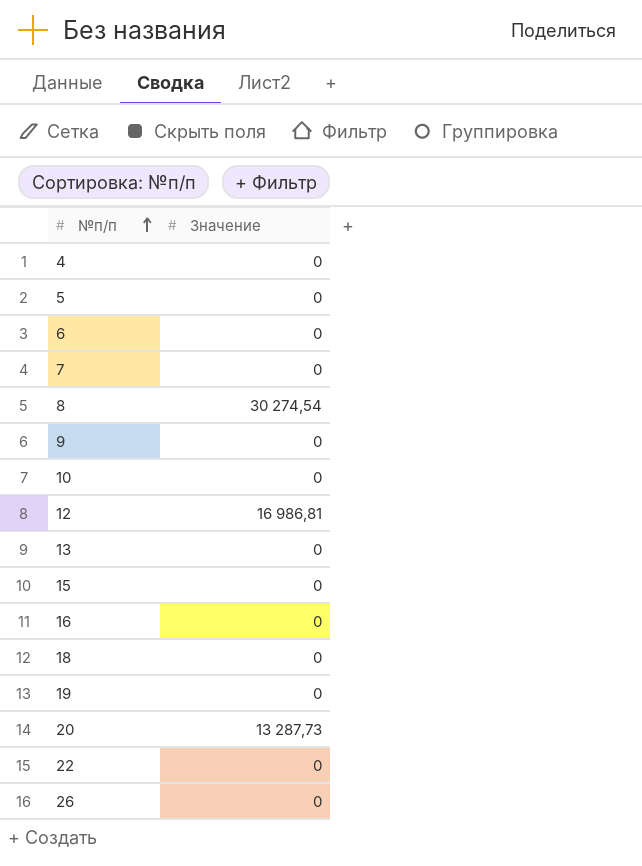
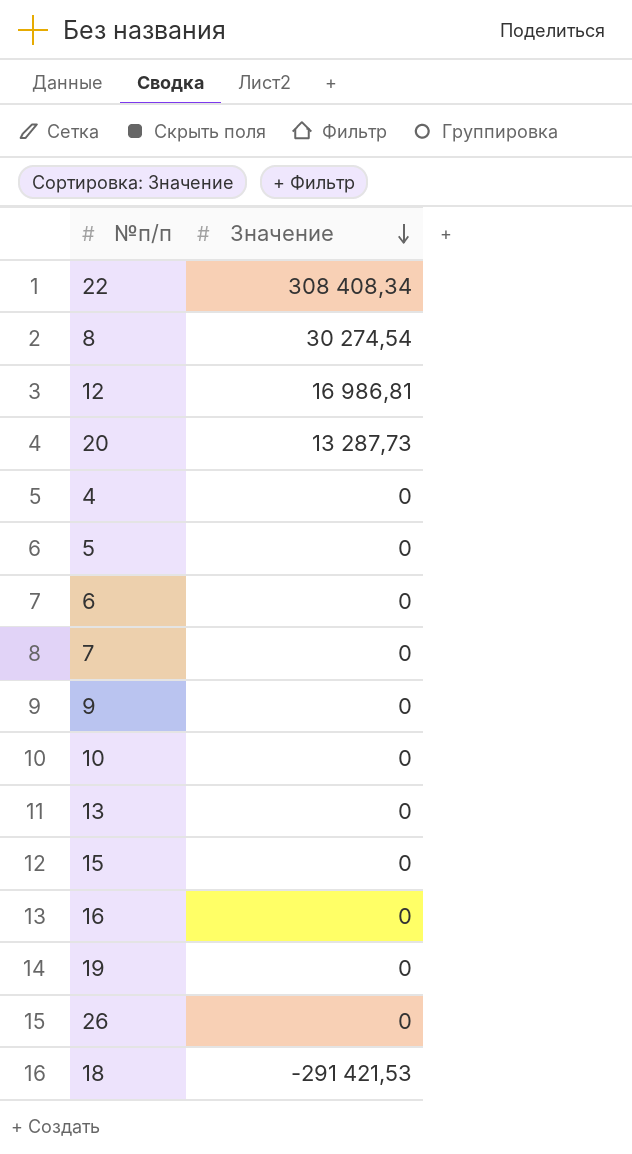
row order: №п/п ascending -> Значение descending
22 | Значение: 0 -> 308 408,34
18 | Значение: 0 -> -291 421,53

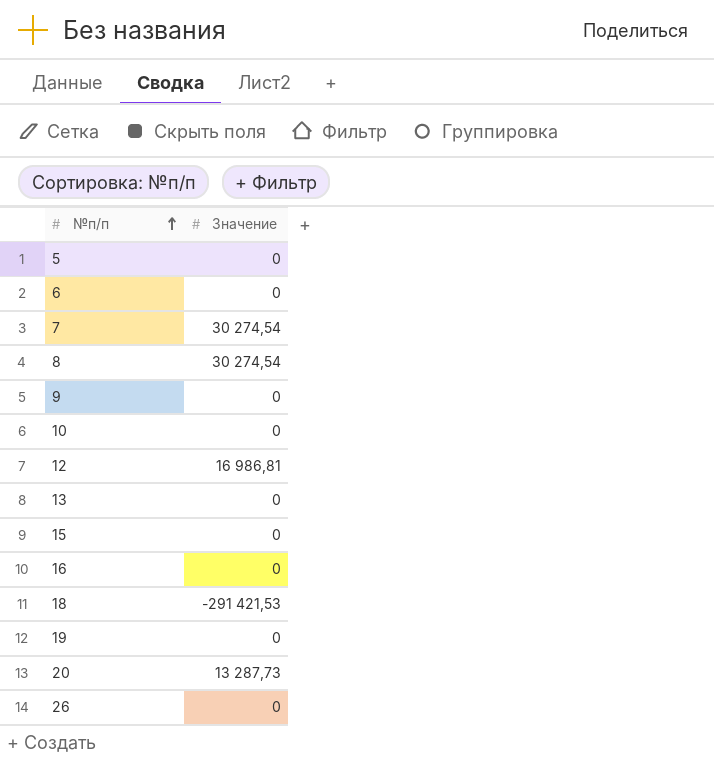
row order: Значение descending -> №п/п ascending
row 22: 308 408,34 -> none
row 4: 0 -> none
7 | Значение: 0 -> 30 274,54

